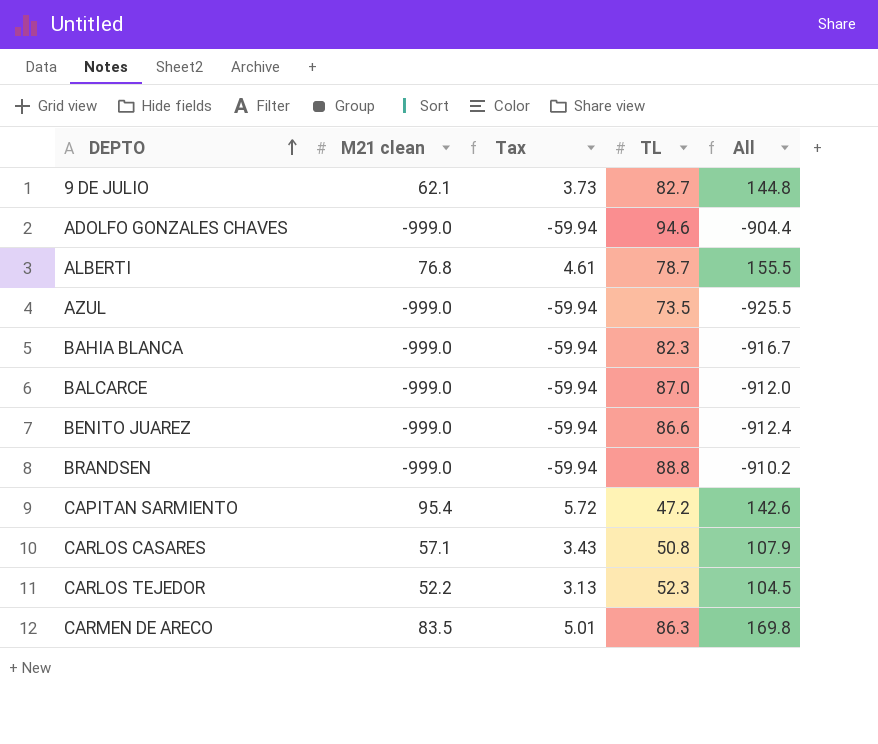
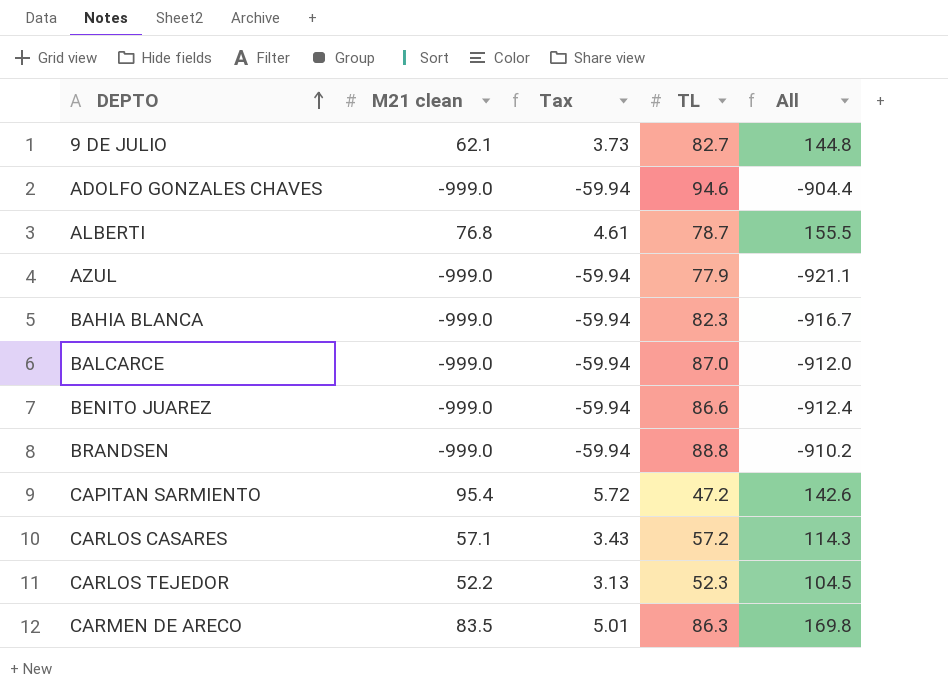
AZUL | TL: 73.5 -> 77.9
AZUL | All: -925.5 -> -921.1
CARLOS CASARES | TL: 50.8 -> 57.2
CARLOS CASARES | All: 107.9 -> 114.3

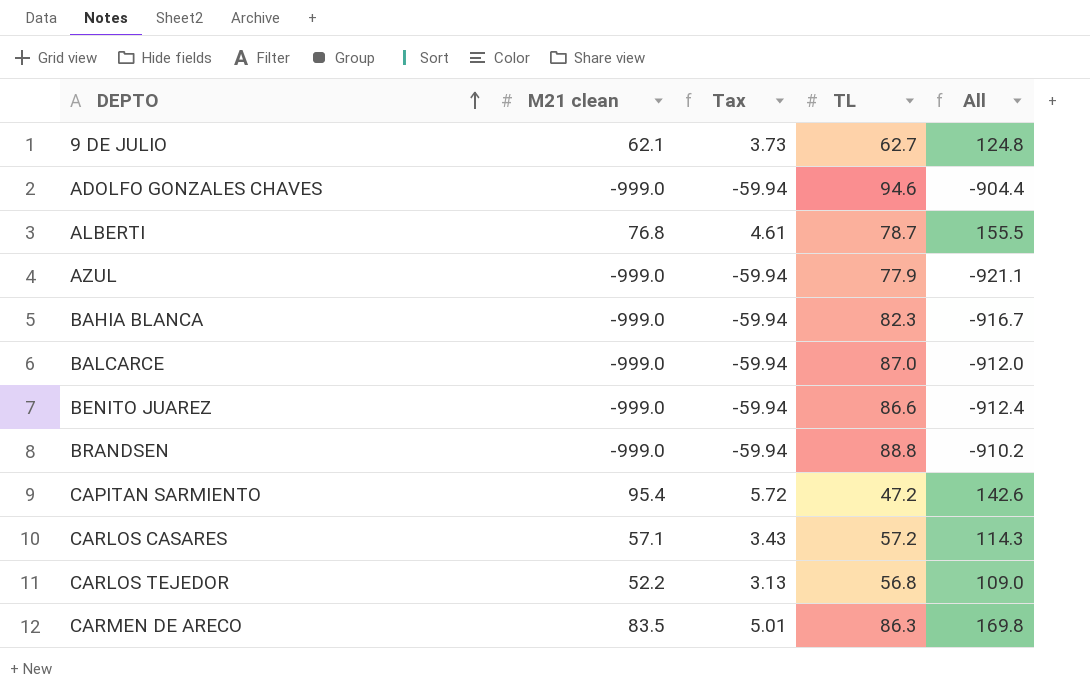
9 DE JULIO | TL: 82.7 -> 62.7
9 DE JULIO | All: 144.8 -> 124.8
CARLOS TEJEDOR | TL: 52.3 -> 56.8
CARLOS TEJEDOR | All: 104.5 -> 109.0

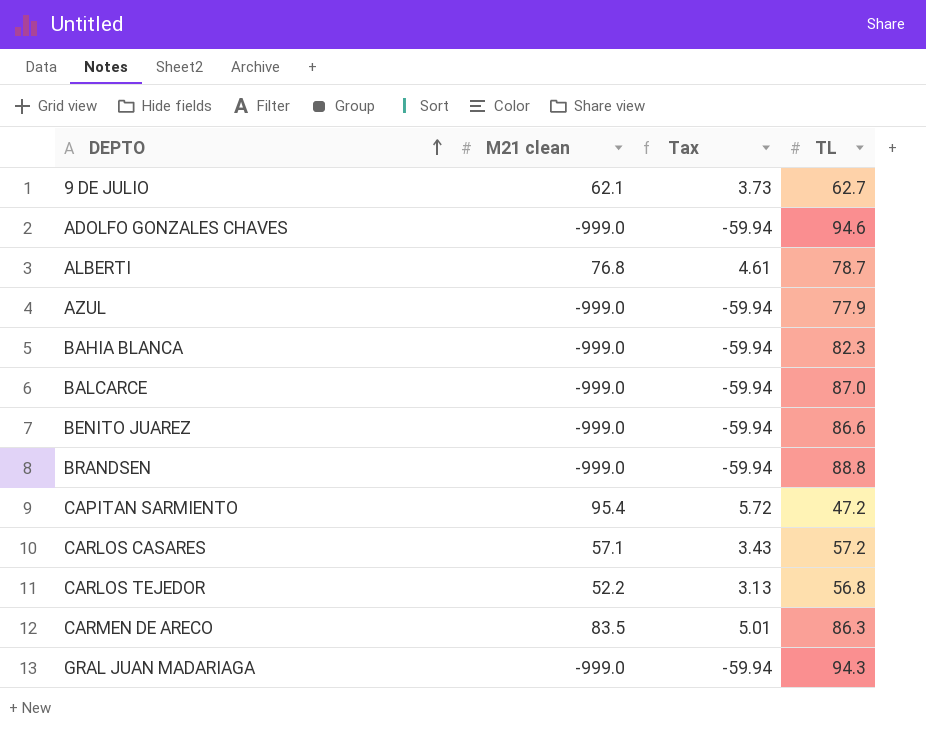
column All | formula: [M21 clean] + [TL] -> none
row GRAL JUAN MADARIAGA: none -> -999.0 | -59.94 | 94.3

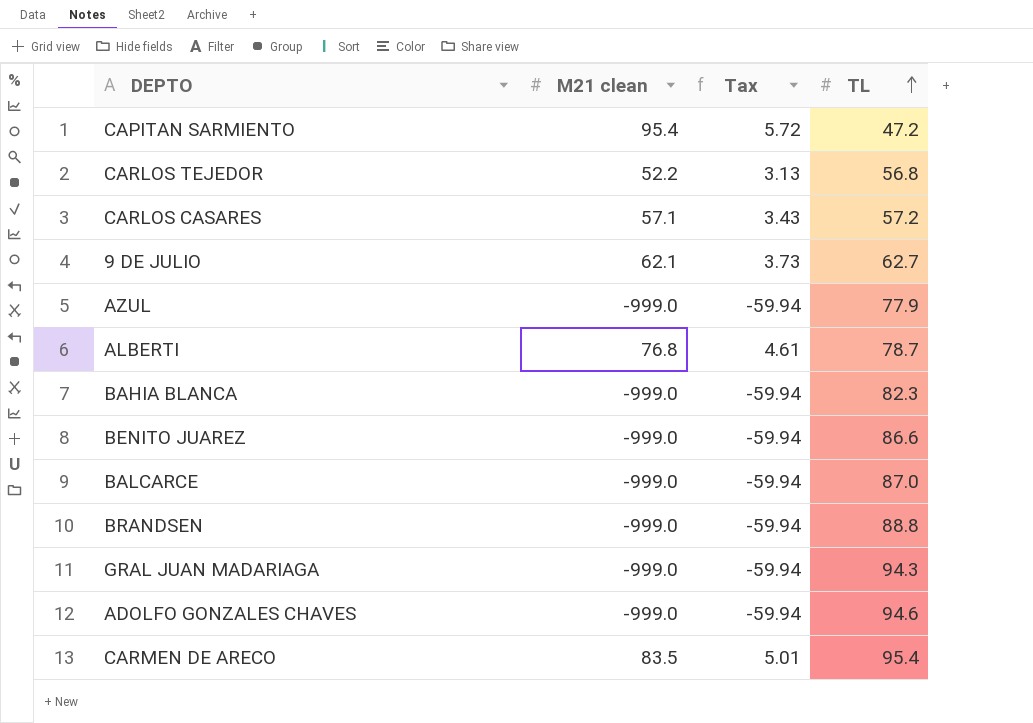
row order: DEPTO ascending -> TL ascending
CARMEN DE ARECO | TL: 86.3 -> 95.4

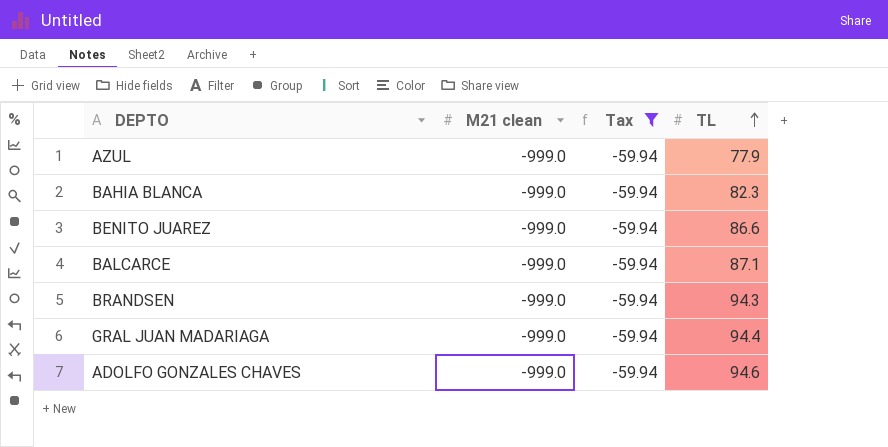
filter: none -> Tax = -59.94
BALCARCE | TL: 87.0 -> 87.1
BRANDSEN | TL: 88.8 -> 94.3
GRAL JUAN MADARIAGA | TL: 94.3 -> 94.4

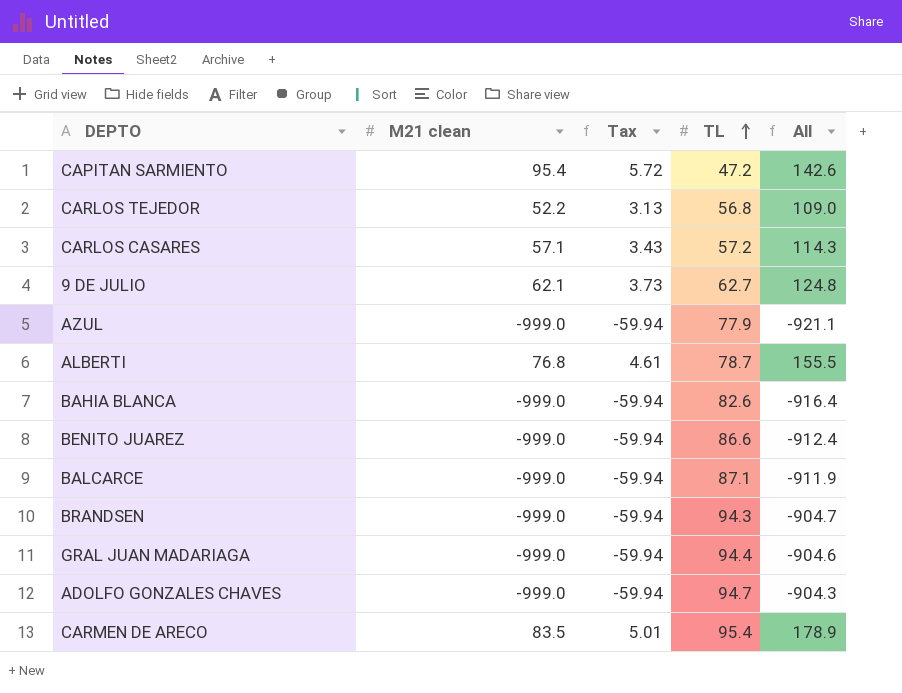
filter: Tax = -59.94 -> none
column All | formula: none -> [M21 clean] + [TL]
BAHIA BLANCA | TL: 82.3 -> 82.6
ADOLFO GONZALES CHAVES | TL: 94.6 -> 94.7

